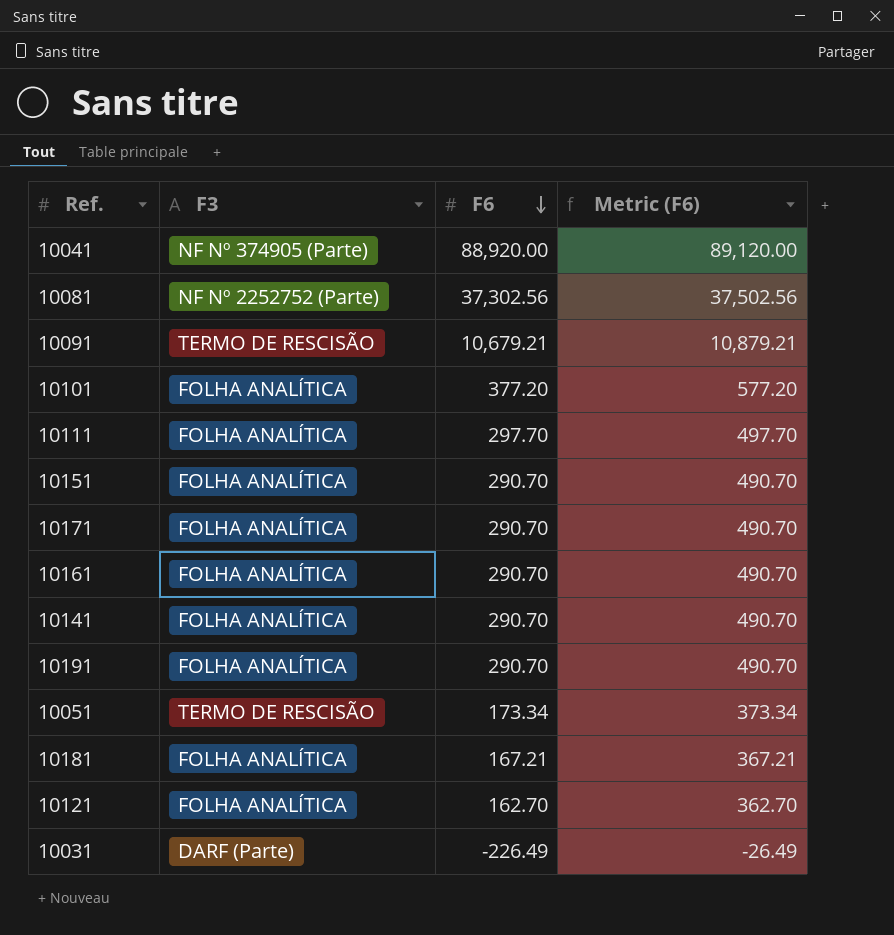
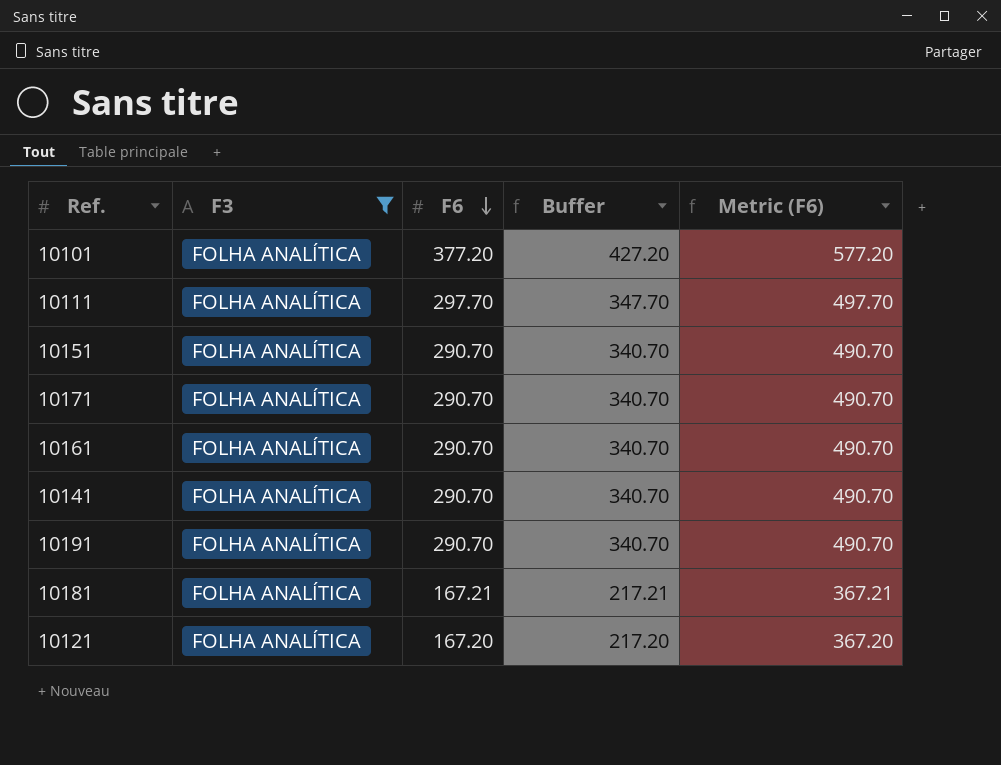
filter: none -> F3 = FOLHA ANALÍTICA
column Buffer | formula: none -> [F6] + 50
10121 | F6: 162.70 -> 167.20
10121 | Metric (F6): 362.70 -> 367.20

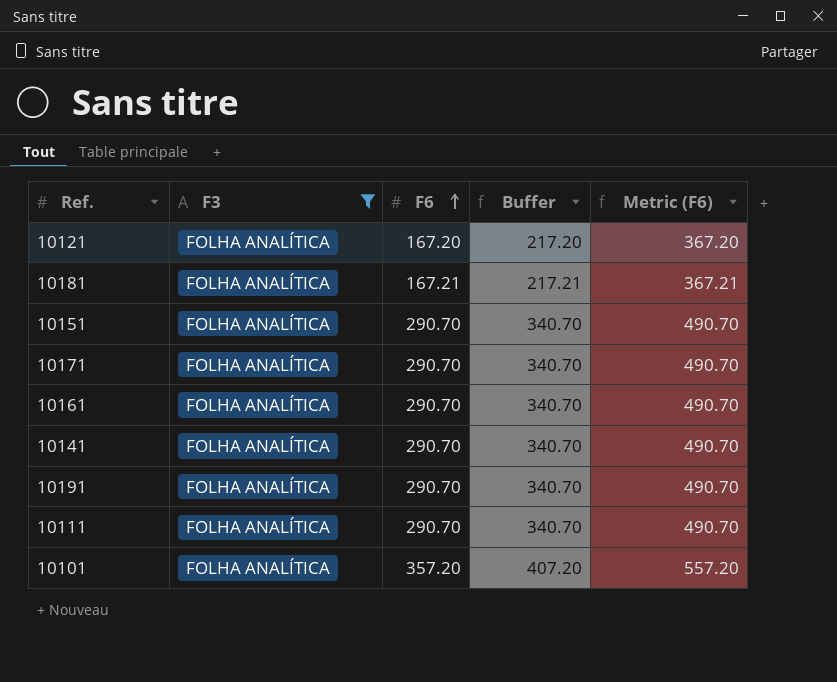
row order: F6 descending -> F6 ascending
10111 | F6: 297.70 -> 290.70
10111 | Buffer: 347.70 -> 340.70
10111 | Metric (F6): 497.70 -> 490.70
10101 | F6: 377.20 -> 357.20
10101 | Buffer: 427.20 -> 407.20
10101 | Metric (F6): 577.20 -> 557.20

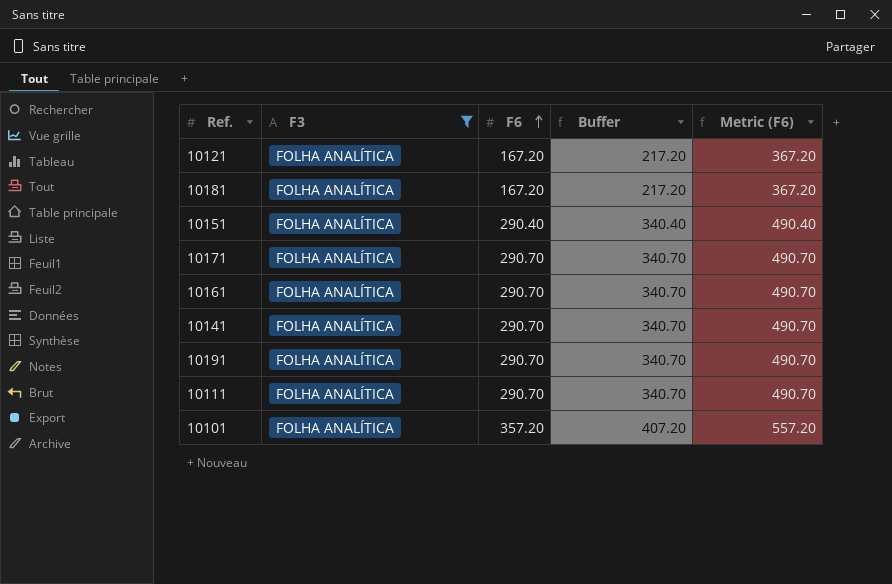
10181 | F6: 167.21 -> 167.20
10181 | Buffer: 217.21 -> 217.20
10181 | Metric (F6): 367.21 -> 367.20
10151 | F6: 290.70 -> 290.40
10151 | Buffer: 340.70 -> 340.40
10151 | Metric (F6): 490.70 -> 490.40

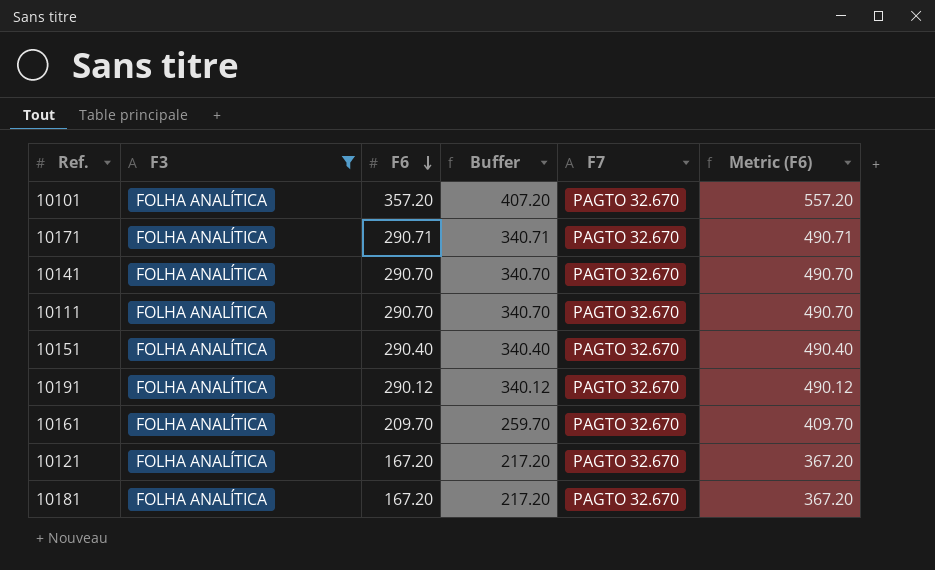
row order: F6 ascending -> F6 descending
column F7 | position: none -> 5
10171 | F6: 290.70 -> 290.71
10171 | Buffer: 340.70 -> 340.71
10171 | Metric (F6): 490.70 -> 490.71
10191 | F6: 290.70 -> 290.12
10191 | Buffer: 340.70 -> 340.12
10191 | Metric (F6): 490.70 -> 490.12
10161 | F6: 290.70 -> 209.70
10161 | Buffer: 340.70 -> 259.70
10161 | Metric (F6): 490.70 -> 409.70

